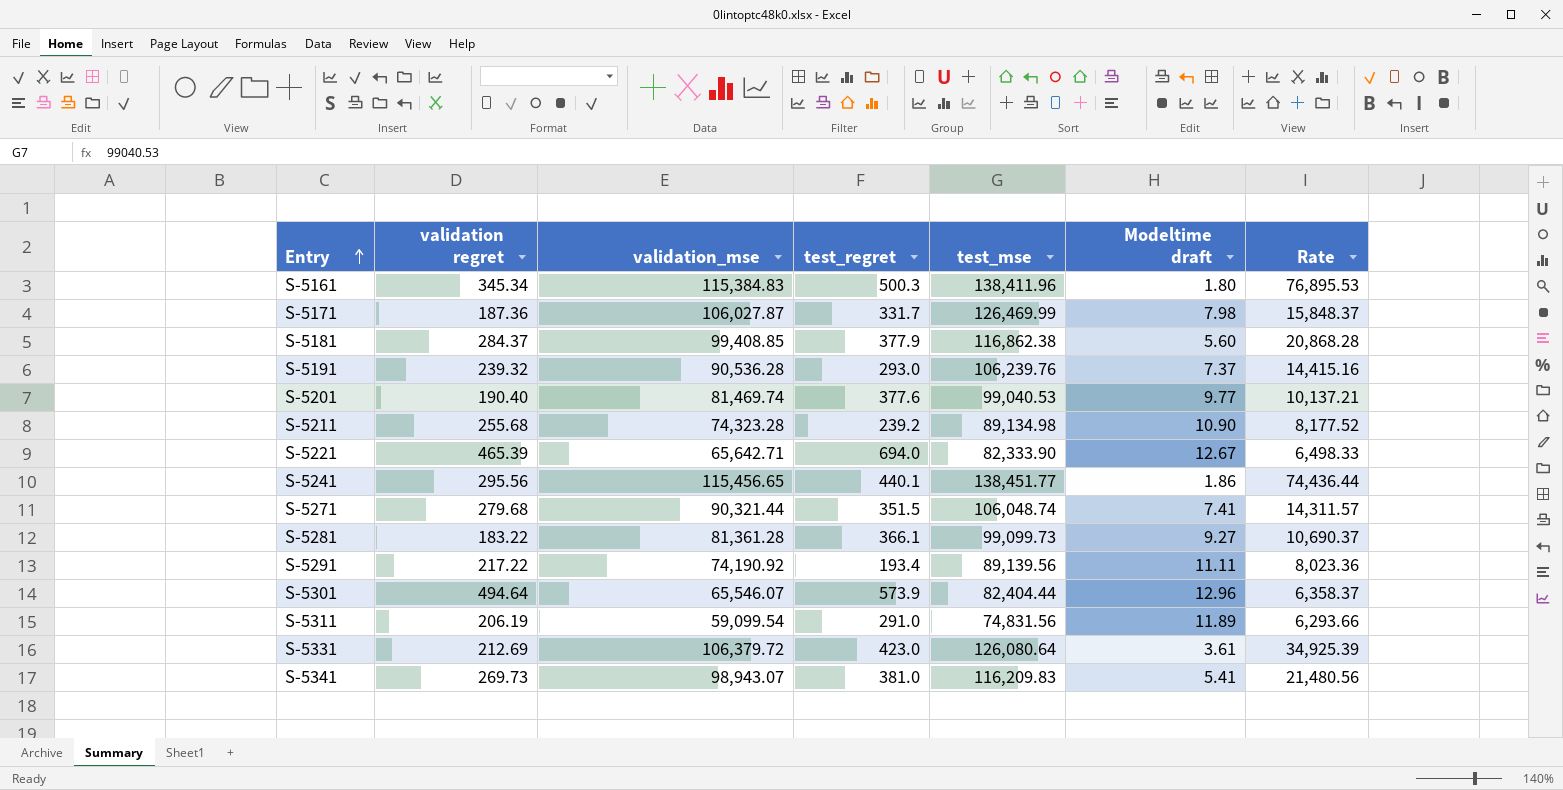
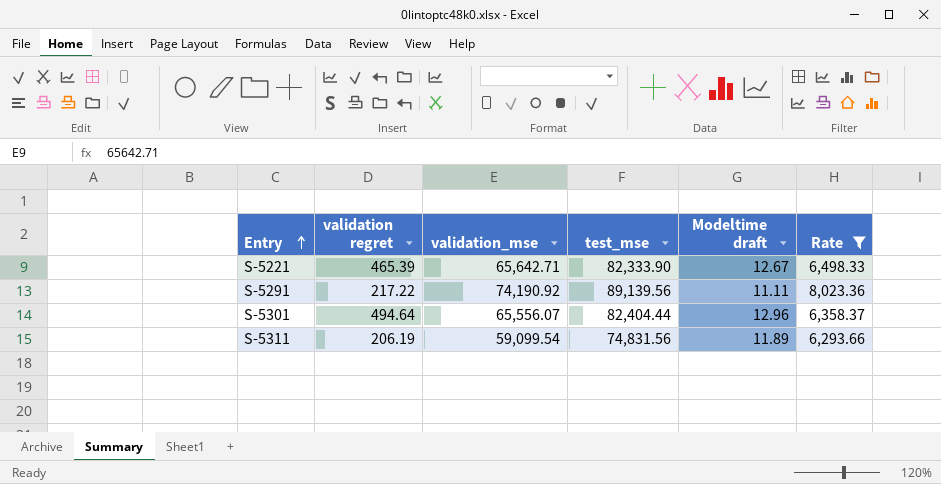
filter: none -> Rate <= 8,023.36
column test_regret | position: 4 -> none
S-5301 | validation_mse: 65,546.07 -> 65,556.07

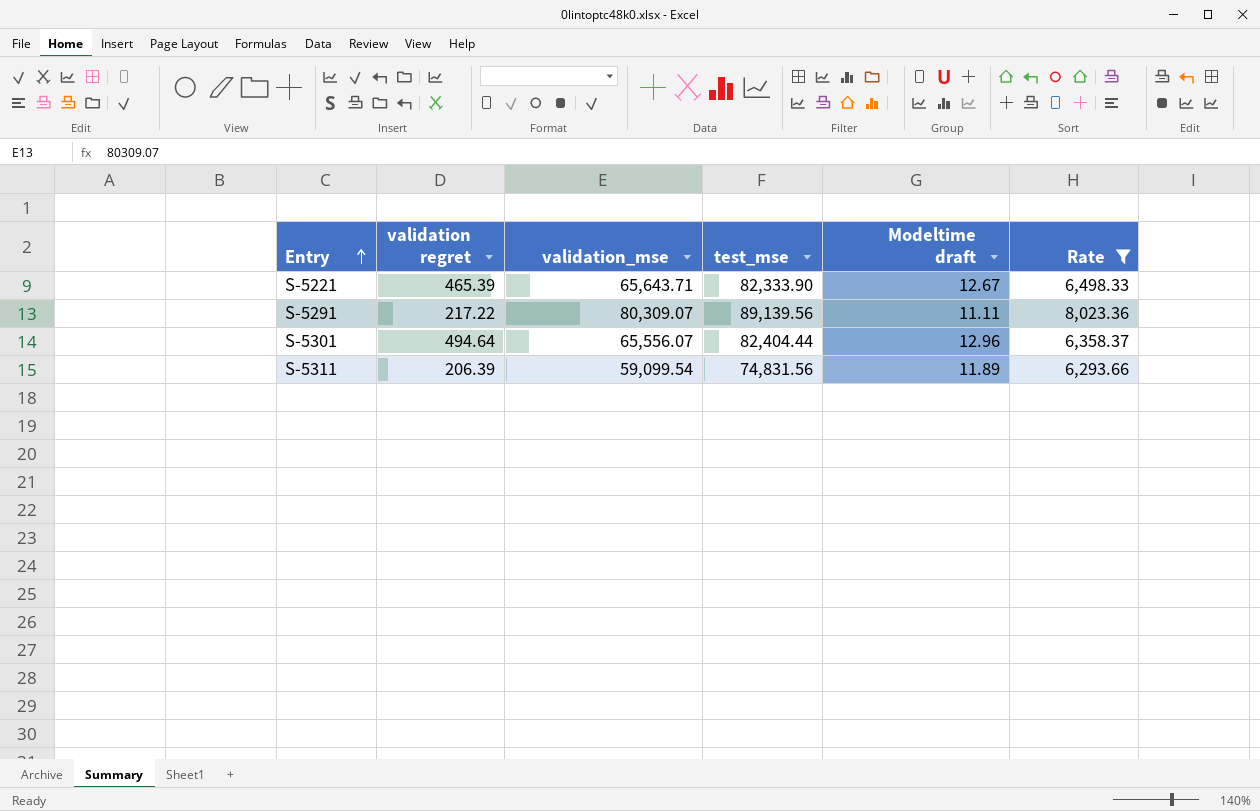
S-5221 | validation_mse: 65,642.71 -> 65,643.71
S-5291 | validation_mse: 74,190.92 -> 80,309.07
S-5311 | validation regret: 206.19 -> 206.39

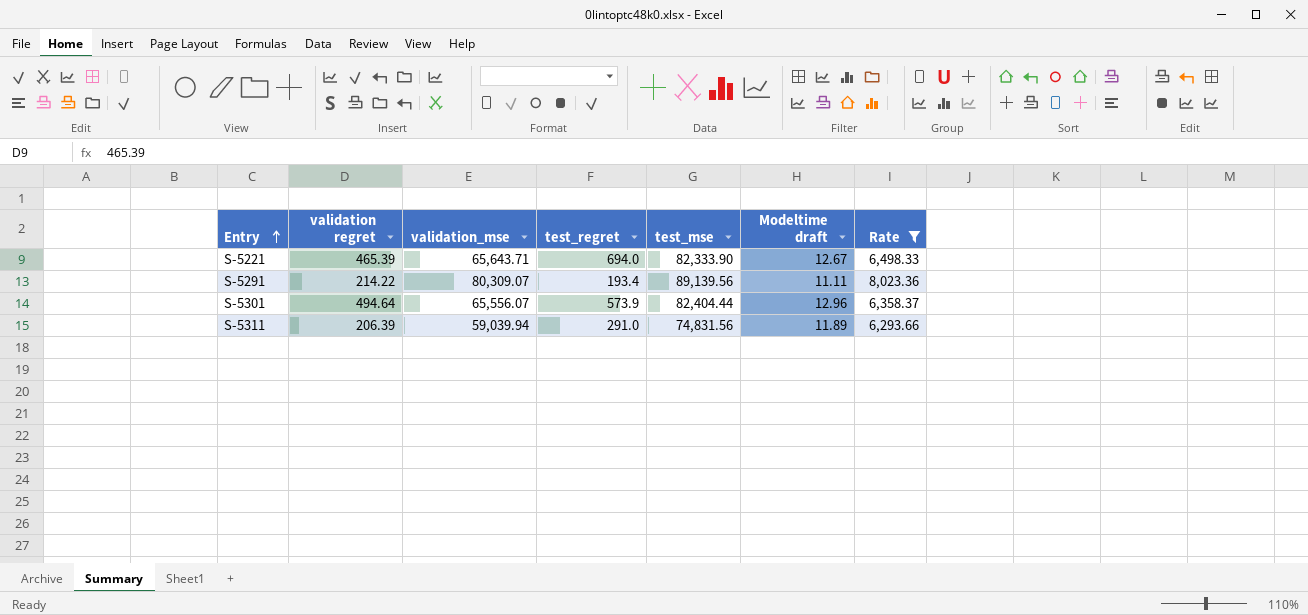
column test_regret | position: none -> 4
S-5291 | validation regret: 217.22 -> 214.22
S-5311 | validation_mse: 59,099.54 -> 59,039.94

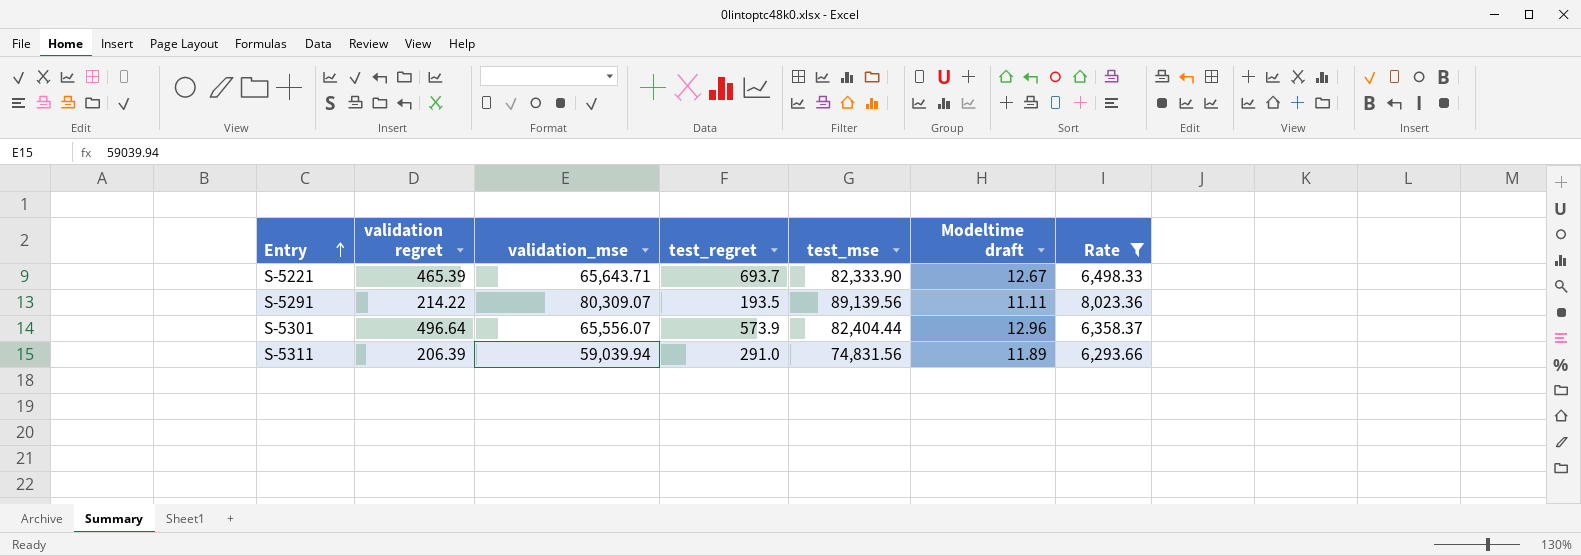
S-5221 | test_regret: 694.0 -> 693.7
S-5291 | test_regret: 193.4 -> 193.5
S-5301 | validation regret: 494.64 -> 496.64

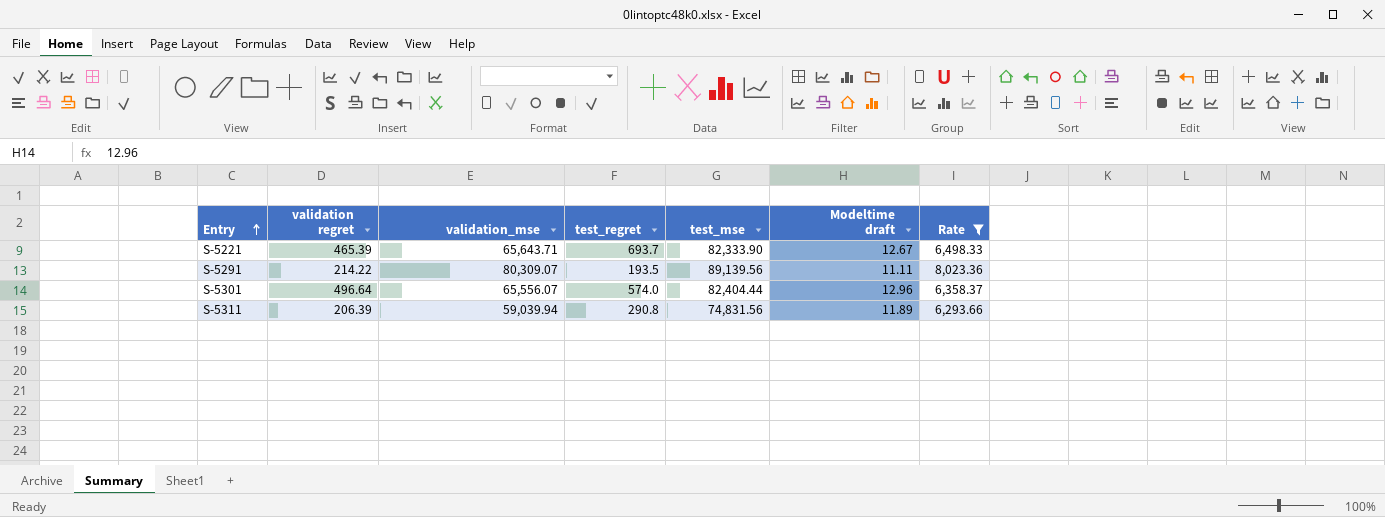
S-5301 | test_regret: 573.9 -> 574.0
S-5311 | test_regret: 291.0 -> 290.8

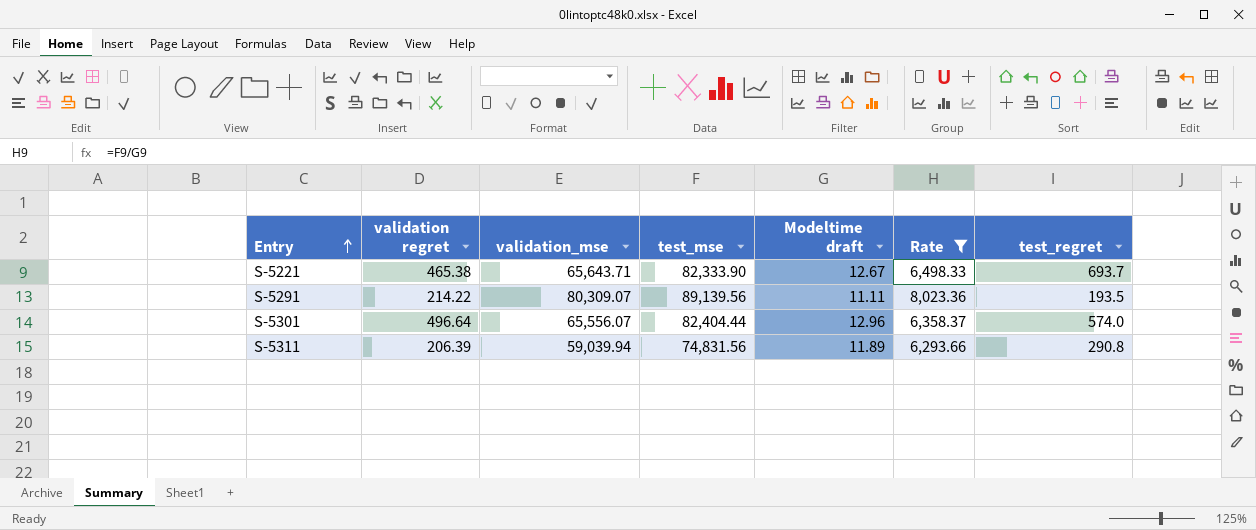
column test_regret | position: 4 -> 7
S-5221 | validation regret: 465.39 -> 465.38

